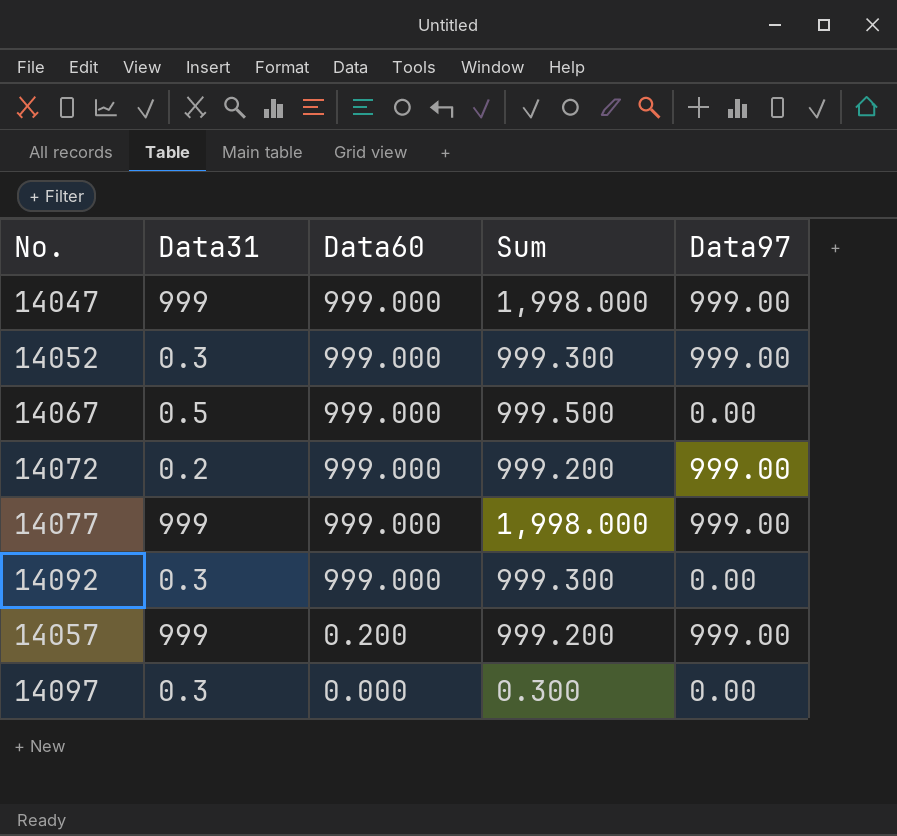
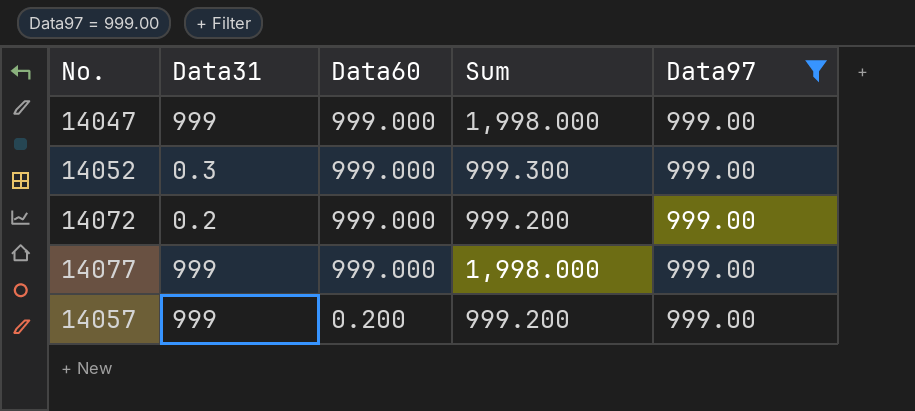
filter: none -> Data97 = 999.00

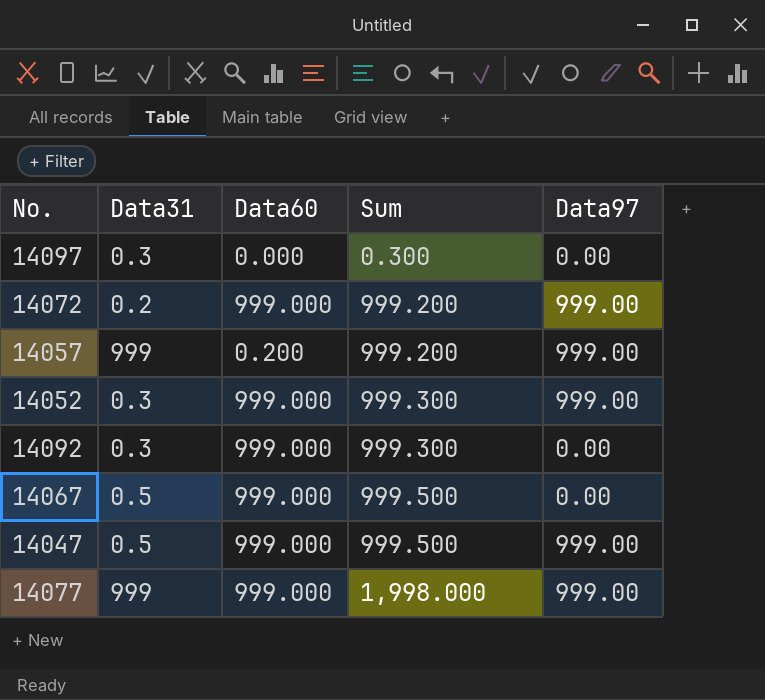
filter: Data97 = 999.00 -> none
row order: Data60 descending -> Sum ascending
14047 | Data31: 999 -> 0.5
14047 | Sum: 1,998.000 -> 999.500

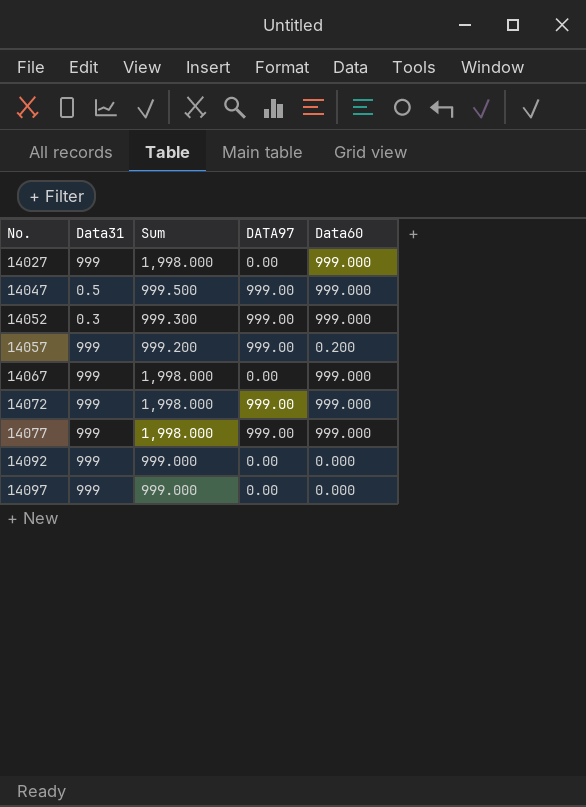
row order: Sum ascending -> No. ascending
column name: Data97 -> DATA97
column Data60 | position: 3 -> 5
row 14027: none -> 999 | 1,998.000 | 0.00 | 999.000
14067 | Data31: 0.5 -> 999
14067 | Sum: 999.500 -> 1,998.000
14072 | Data31: 0.2 -> 999
14072 | Sum: 999.200 -> 1,998.000
14092 | Data31: 0.3 -> 999
14092 | Sum: 999.300 -> 999.000
14092 | Data60: 999.000 -> 0.000
14097 | Data31: 0.3 -> 999
14097 | Sum: 0.300 -> 999.000

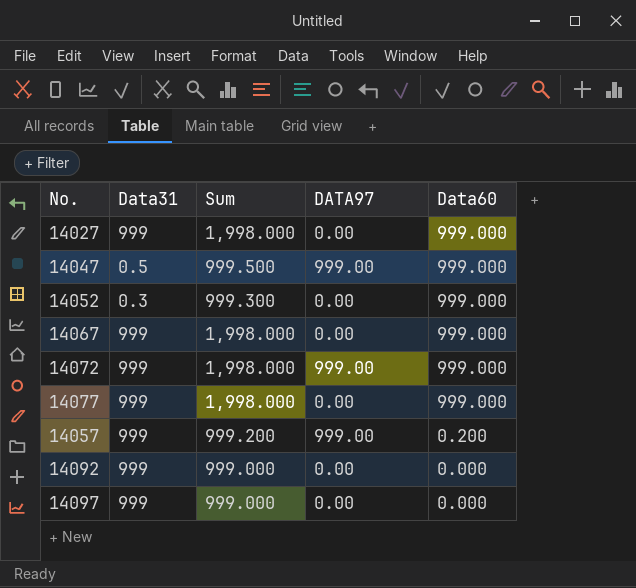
row order: No. ascending -> Data60 descending
14052 | DATA97: 999.00 -> 0.00
14077 | DATA97: 999.00 -> 0.00

